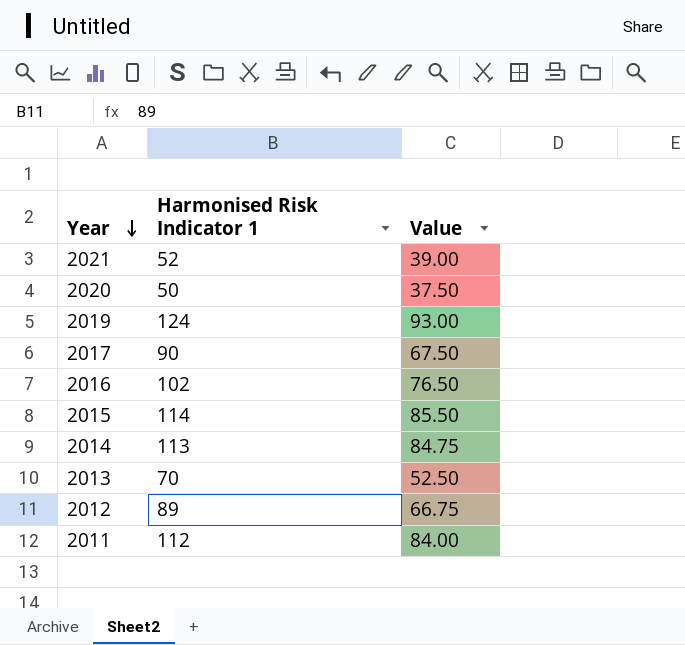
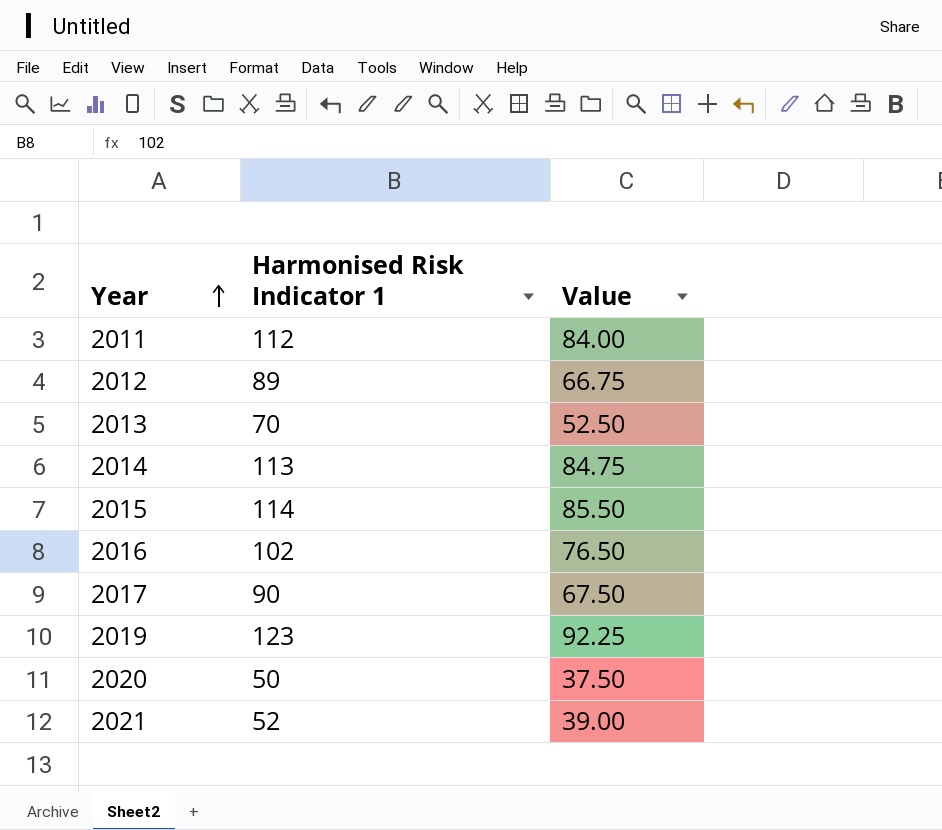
row order: Year descending -> Year ascending
2019 | Harmonised Risk Indicator 1: 124 -> 123
2019 | Value: 93.00 -> 92.25

